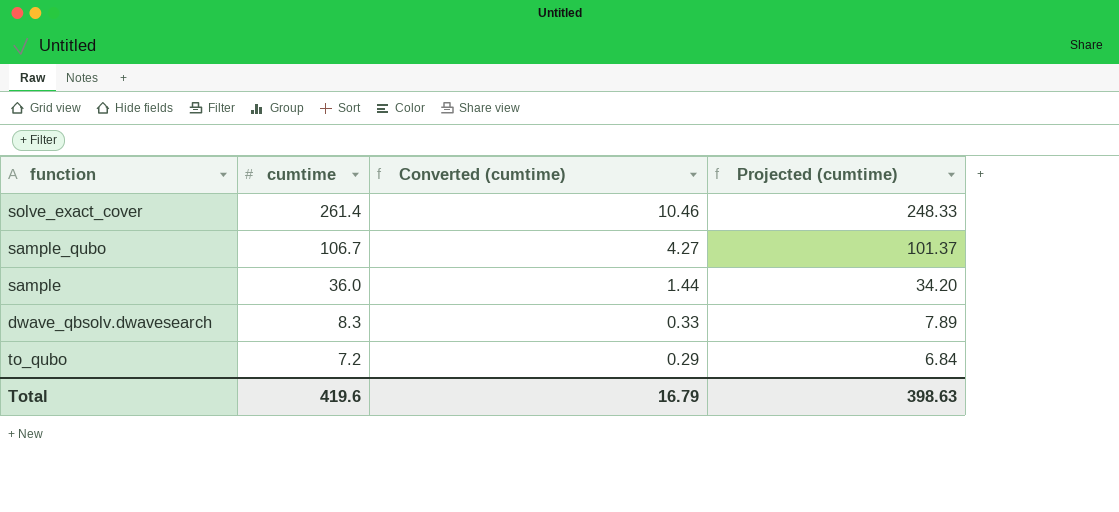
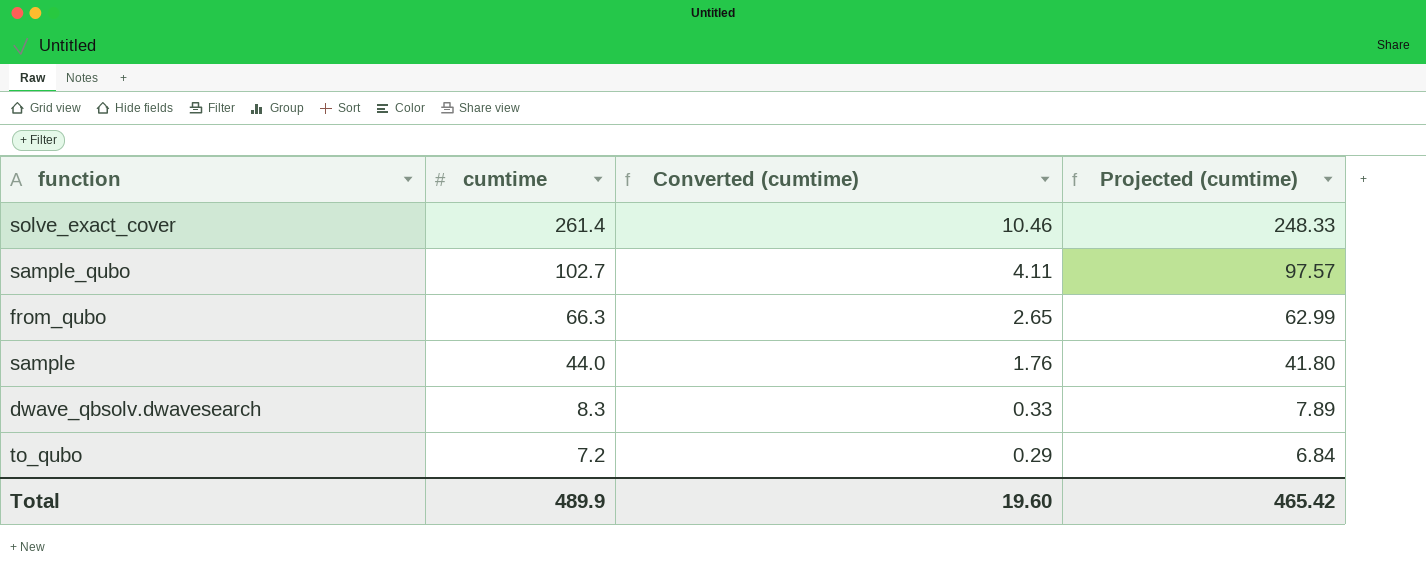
sample_qubo | cumtime: 106.7 -> 102.7
sample_qubo | Converted (cumtime): 4.27 -> 4.11
sample_qubo | Projected (cumtime): 101.37 -> 97.57
row from_qubo: none -> 66.3 | 2.65 | 62.99
sample | cumtime: 36.0 -> 44.0
sample | Converted (cumtime): 1.44 -> 1.76
sample | Projected (cumtime): 34.20 -> 41.80
Total | cumtime: 419.6 -> 489.9
Total | Converted (cumtime): 16.79 -> 19.60
Total | Projected (cumtime): 398.63 -> 465.42

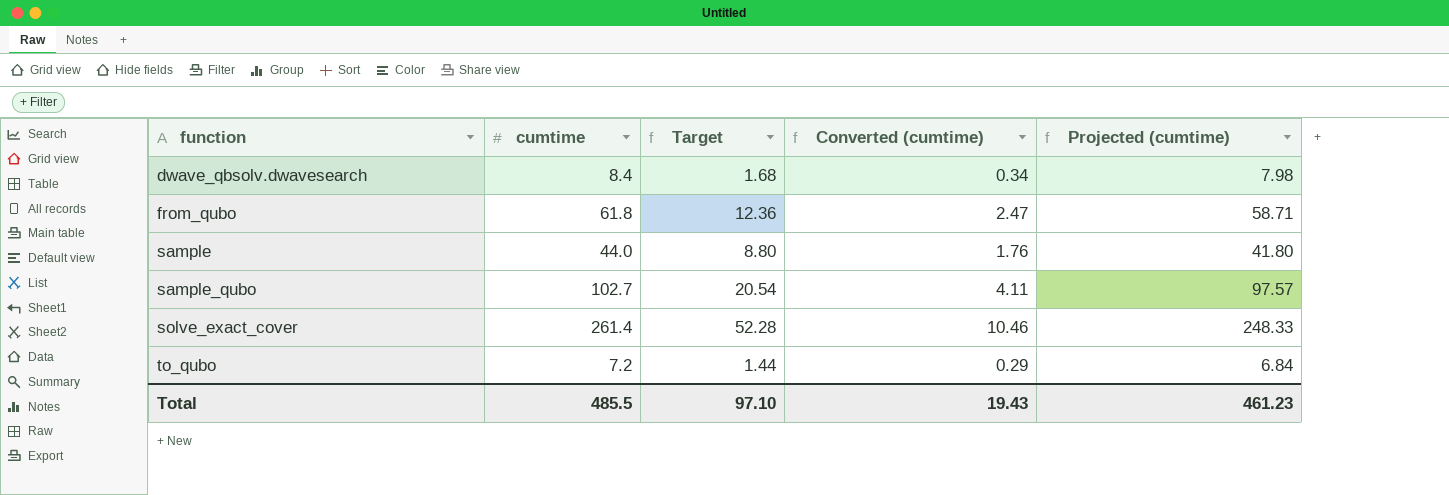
row order: cumtime descending -> function ascending
column Target | formula: none -> [cumtime] * 0.2
dwave_qbsolv.dwavesearch | cumtime: 8.3 -> 8.4
dwave_qbsolv.dwavesearch | Converted (cumtime): 0.33 -> 0.34
dwave_qbsolv.dwavesearch | Projected (cumtime): 7.89 -> 7.98
from_qubo | cumtime: 66.3 -> 61.8
from_qubo | Converted (cumtime): 2.65 -> 2.47
from_qubo | Projected (cumtime): 62.99 -> 58.71
Total | cumtime: 489.9 -> 485.5
Total | Converted (cumtime): 19.60 -> 19.43
Total | Projected (cumtime): 465.42 -> 461.23

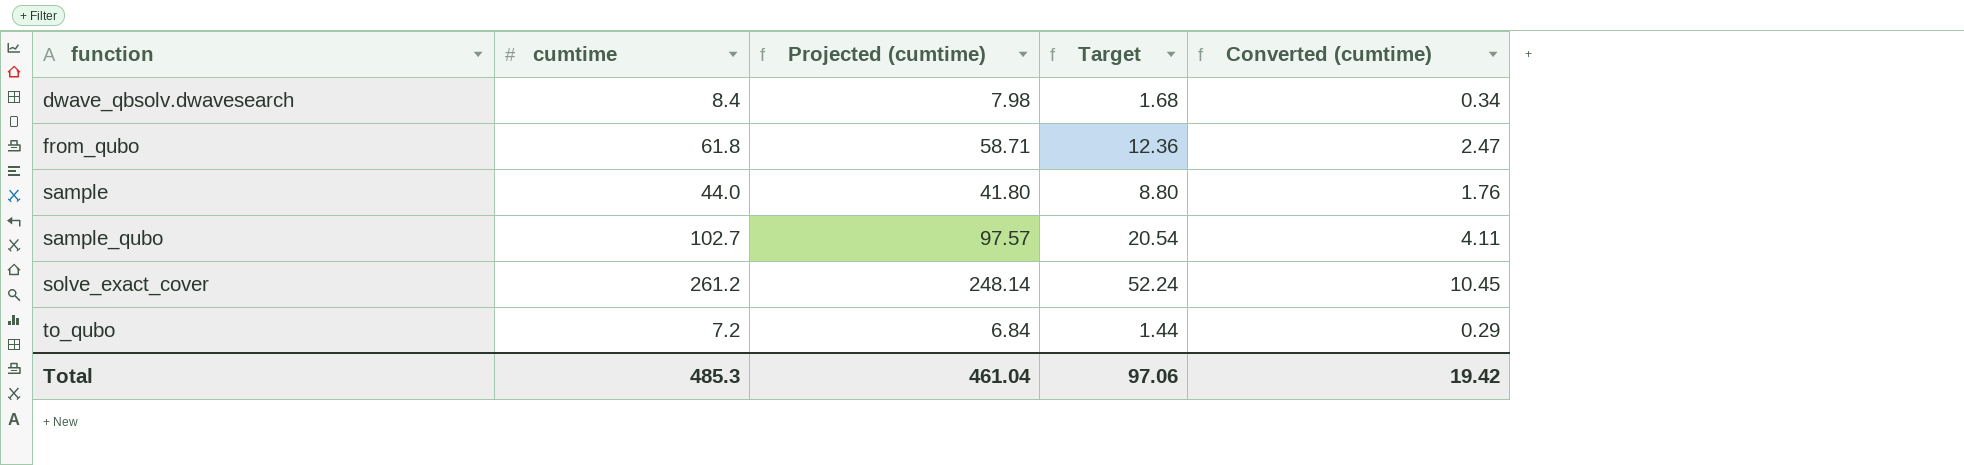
column Projected (cumtime) | position: 5 -> 3
solve_exact_cover | cumtime: 261.4 -> 261.2
solve_exact_cover | Projected (cumtime): 248.33 -> 248.14
solve_exact_cover | Target: 52.28 -> 52.24
solve_exact_cover | Converted (cumtime): 10.46 -> 10.45
Total | cumtime: 485.5 -> 485.3
Total | Projected (cumtime): 461.23 -> 461.04
Total | Target: 97.10 -> 97.06
Total | Converted (cumtime): 19.43 -> 19.42

